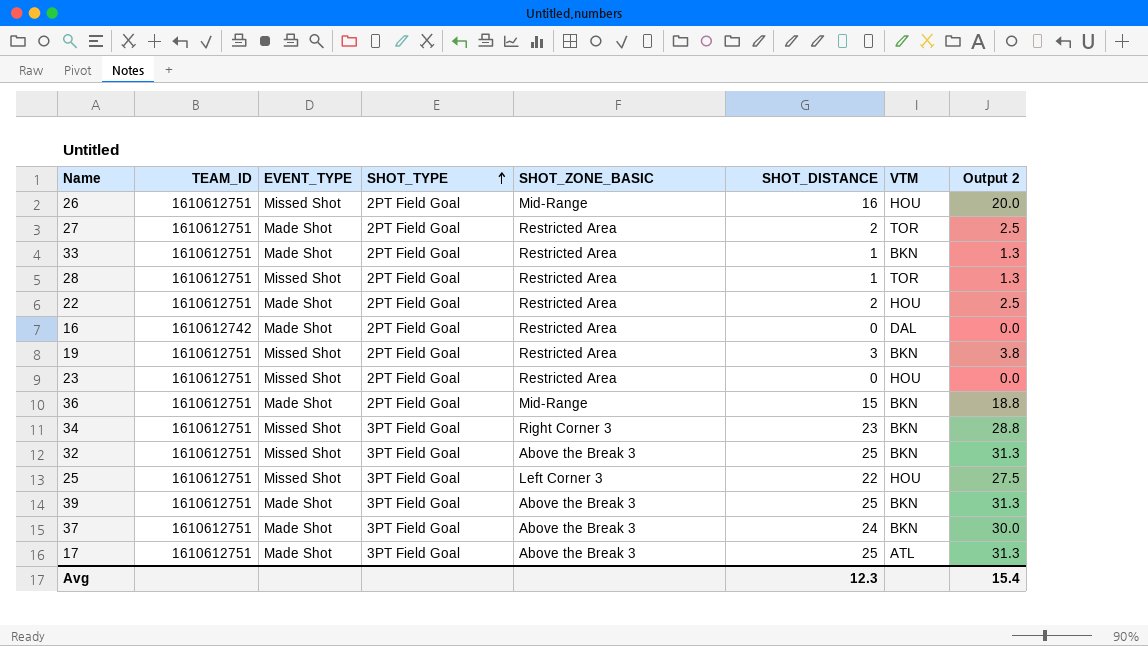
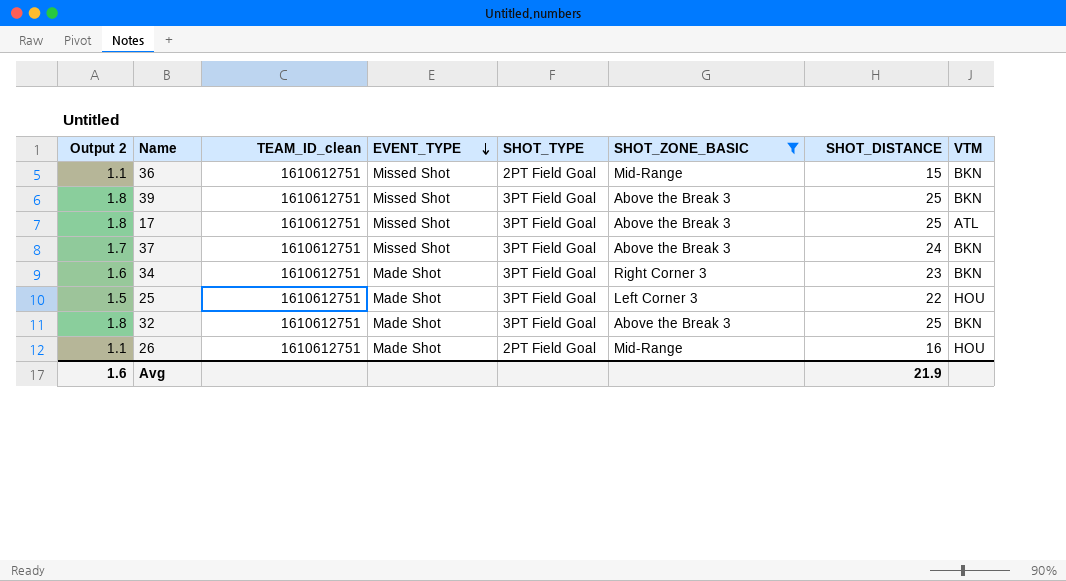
filter: none -> SHOT_ZONE_BASIC != Restricted Area
row order: SHOT_TYPE ascending -> EVENT_TYPE descending
column Output 2 | formula: [SHOT_DISTANCE] * 1.25 -> [SHOT_DISTANCE] * 0.07
column Output 2 | position: 8 -> 1
column name: TEAM_ID -> TEAM_ID_clean
36 | EVENT_TYPE: Made Shot -> Missed Shot
39 | EVENT_TYPE: Made Shot -> Missed Shot
17 | EVENT_TYPE: Made Shot -> Missed Shot
37 | EVENT_TYPE: Made Shot -> Missed Shot
34 | EVENT_TYPE: Missed Shot -> Made Shot
25 | EVENT_TYPE: Missed Shot -> Made Shot
32 | EVENT_TYPE: Missed Shot -> Made Shot
26 | EVENT_TYPE: Missed Shot -> Made Shot
Avg | Output 2: 15.4 -> 1.6
Avg | SHOT_DISTANCE: 12.3 -> 21.9

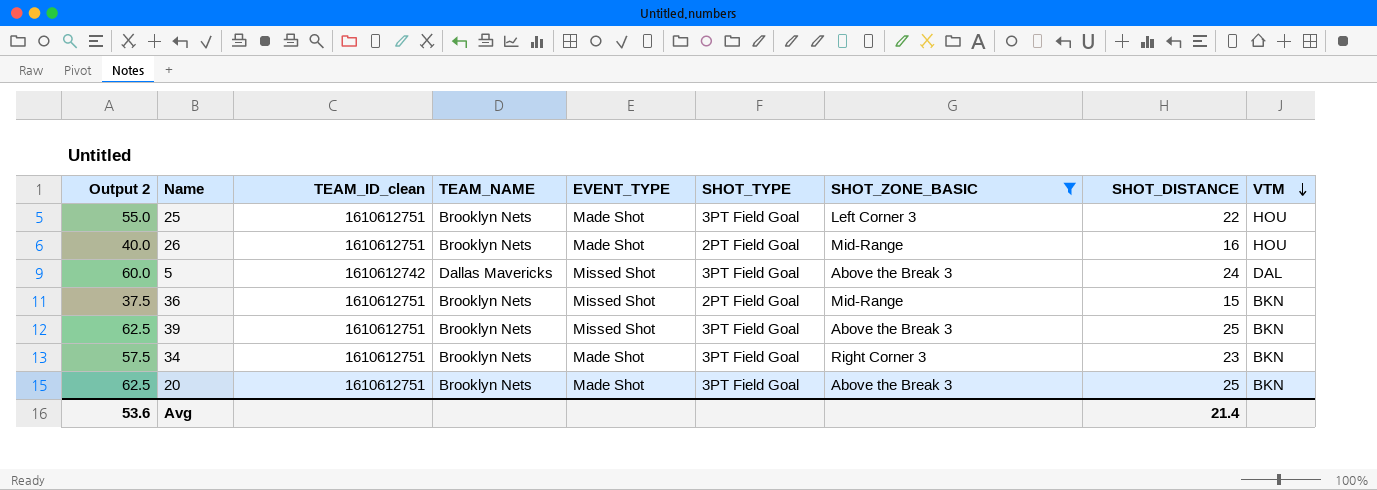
row order: EVENT_TYPE descending -> VTM descending
column Output 2 | formula: [SHOT_DISTANCE] * 0.07 -> [SHOT_DISTANCE] * 2.5
column TEAM_NAME | position: none -> 4
row 17: 1.8 | 1610612751 | Missed Shot | 3PT Field Goal | Above the Break 3 | 25 | ATL -> none
row 37: 1.7 | 1610612751 | Missed Shot | 3PT Field Goal | Above the Break 3 | 24 | BKN -> none
row 32: 1.8 | 1610612751 | Made Shot | 3PT Field Goal | Above the Break 3 | 25 | BKN -> none
row 5: none -> 60.0 | 1610612742 | Dallas Mavericks | Missed Shot | 3PT Field Goal | Above the Break 3 | 24 | DAL
row 20: none -> 62.5 | 1610612751 | Brooklyn Nets | Made Shot | 3PT Field Goal | Above the Break 3 | 25 | BKN
Avg | Output 2: 1.6 -> 53.6
Avg | SHOT_DISTANCE: 21.9 -> 21.4

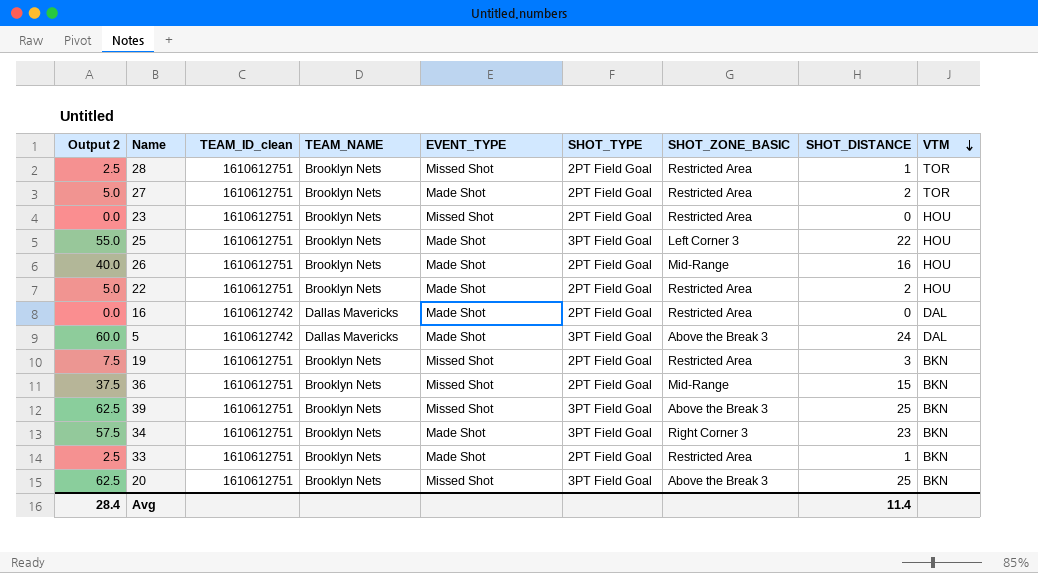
filter: SHOT_ZONE_BASIC != Restricted Area -> none
5 | EVENT_TYPE: Missed Shot -> Made Shot
20 | EVENT_TYPE: Made Shot -> Missed Shot
Avg | Output 2: 53.6 -> 28.4
Avg | SHOT_DISTANCE: 21.4 -> 11.4

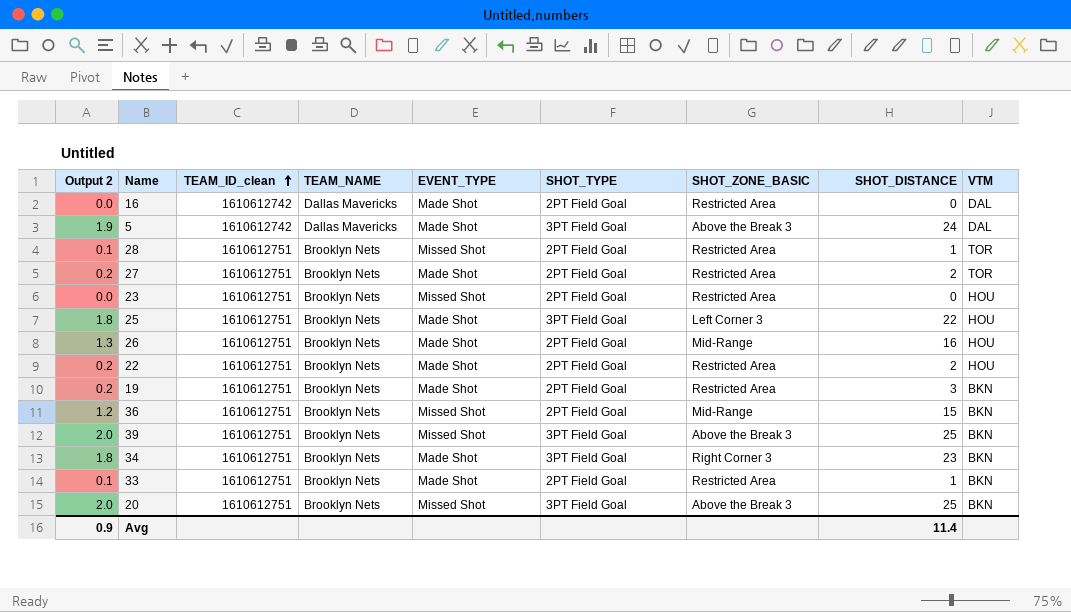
row order: VTM descending -> TEAM_ID_clean ascending
column Output 2 | formula: [SHOT_DISTANCE] * 2.5 -> [SHOT_DISTANCE] * 0.08
19 | EVENT_TYPE: Missed Shot -> Made Shot
Avg | Output 2: 28.4 -> 0.9

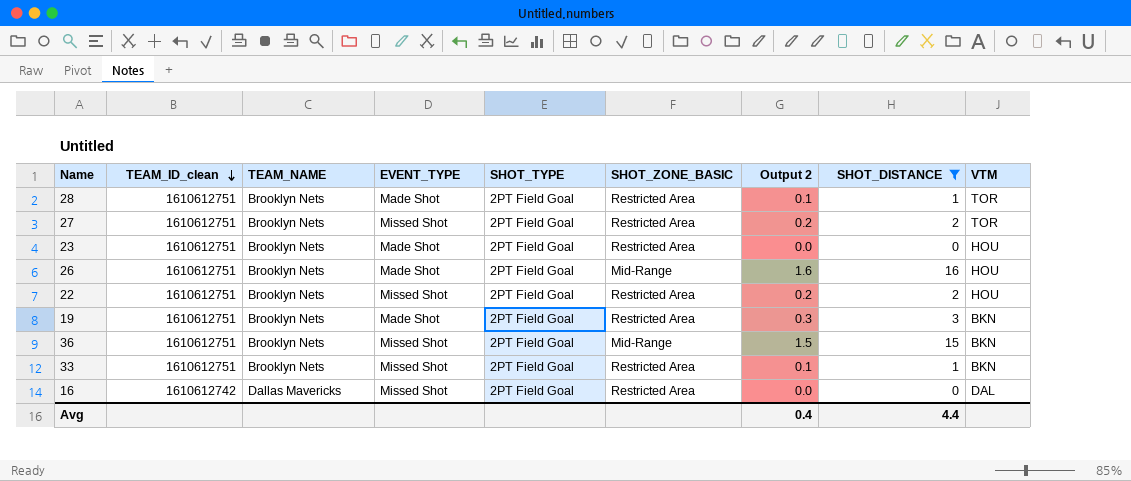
filter: none -> SHOT_DISTANCE <= 16
row order: TEAM_ID_clean ascending -> TEAM_ID_clean descending
column Output 2 | formula: [SHOT_DISTANCE] * 0.08 -> [SHOT_DISTANCE] * 0.1
column Output 2 | position: 1 -> 7
28 | EVENT_TYPE: Missed Shot -> Made Shot
27 | EVENT_TYPE: Made Shot -> Missed Shot
23 | EVENT_TYPE: Missed Shot -> Made Shot
22 | EVENT_TYPE: Made Shot -> Missed Shot
33 | EVENT_TYPE: Made Shot -> Missed Shot
16 | EVENT_TYPE: Made Shot -> Missed Shot
Avg | Output 2: 0.9 -> 0.4
Avg | SHOT_DISTANCE: 11.4 -> 4.4

